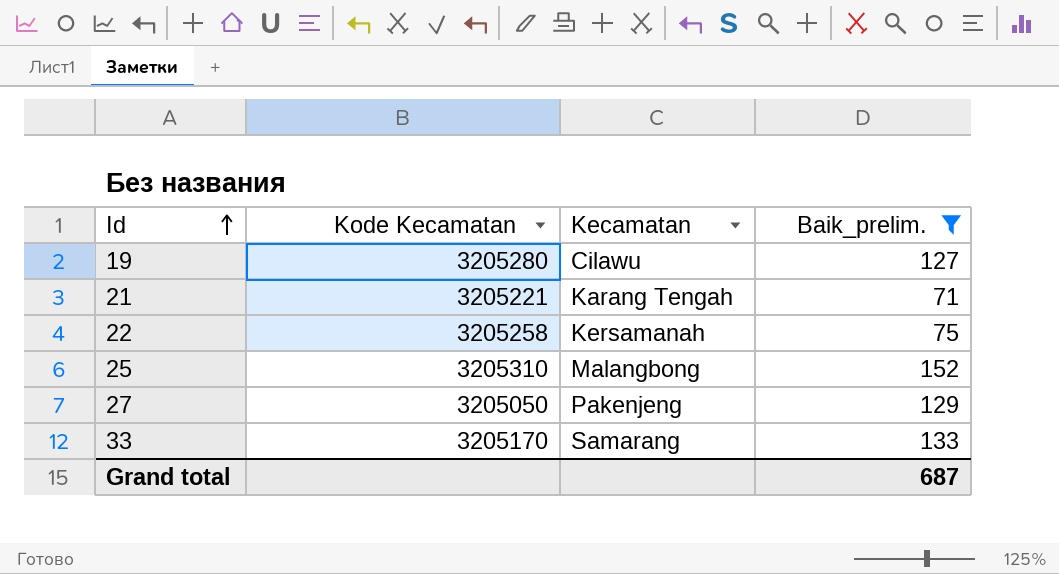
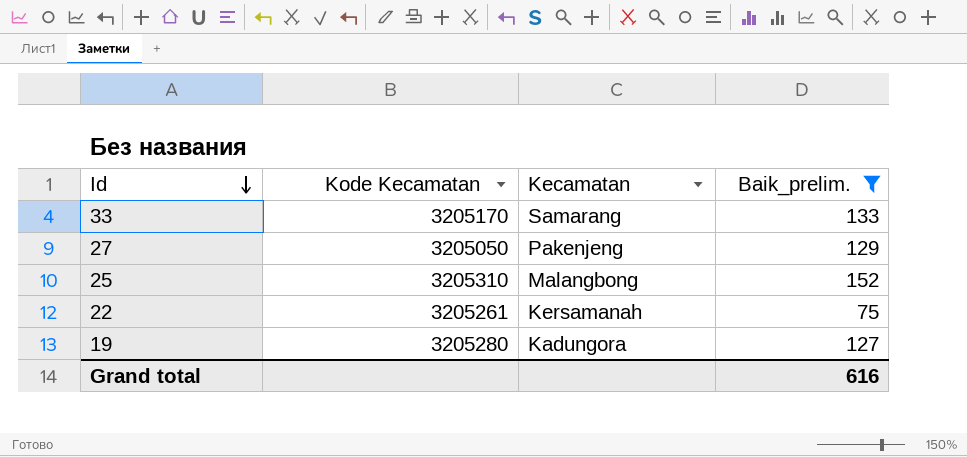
row order: Id ascending -> Id descending
row 21: 3205221 | Karang Tengah | 71 -> none
22 | Kode Kecamatan: 3205258 -> 3205261
19 | Kecamatan: Cilawu -> Kadungora
Grand total | Baik_prelim.: 687 -> 616

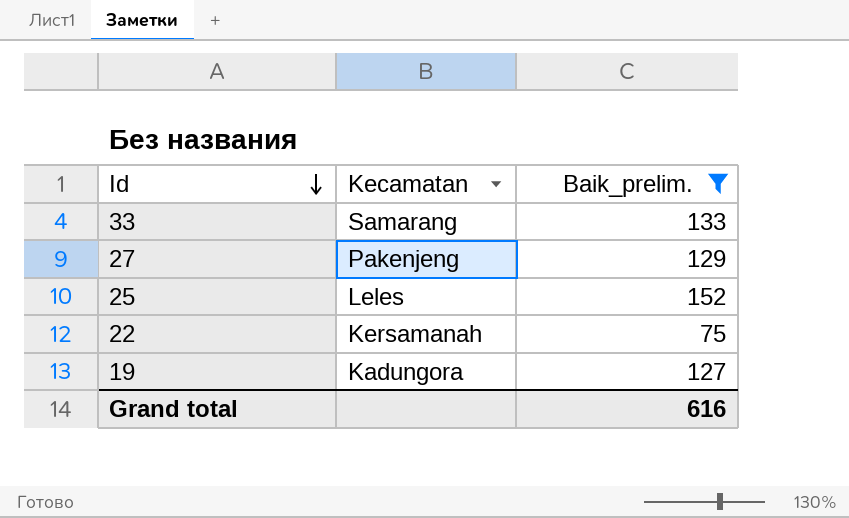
column Kode Kecamatan | position: 2 -> none
25 | Kecamatan: Malangbong -> Leles

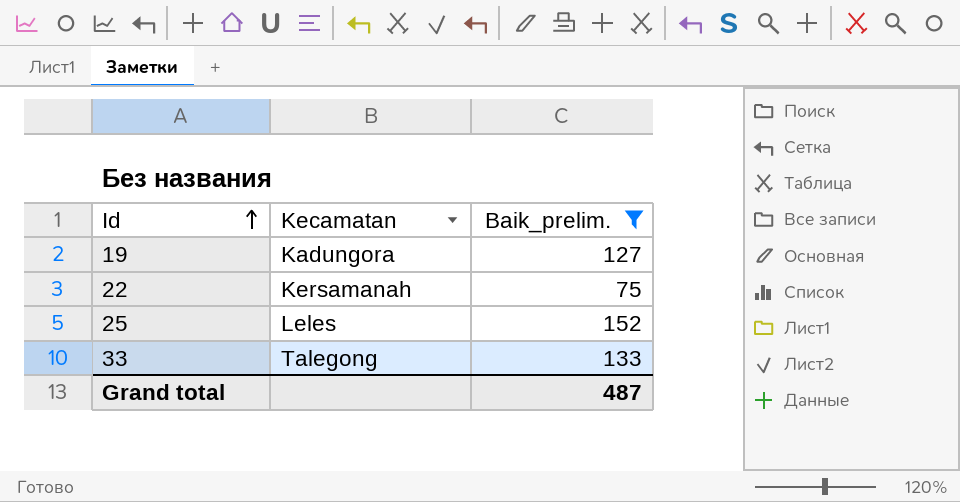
row order: Id descending -> Id ascending
row 27: Pakenjeng | 129 -> none
33 | Kecamatan: Samarang -> Talegong
Grand total | Baik_prelim.: 616 -> 487

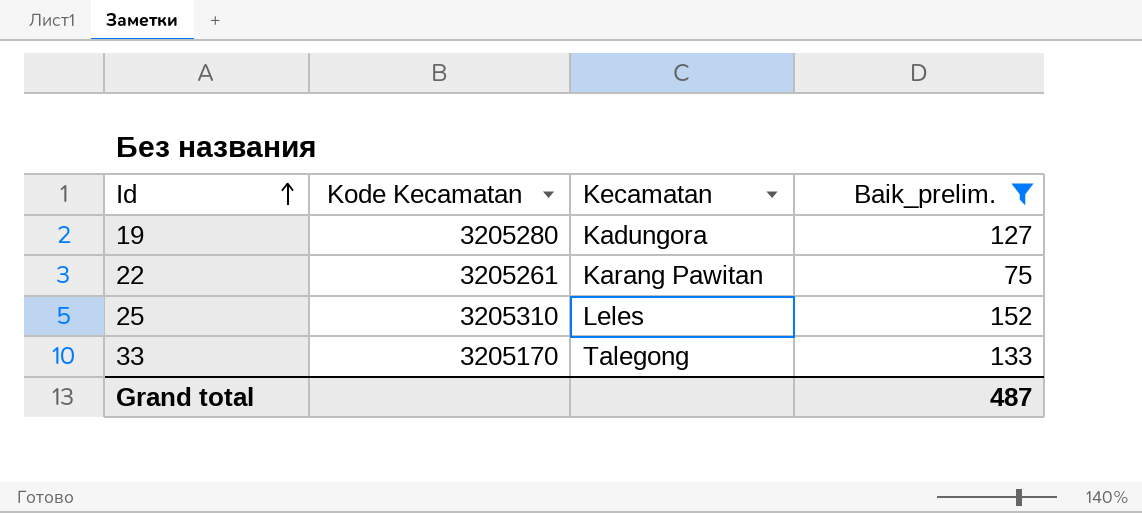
column Kode Kecamatan | position: none -> 2
22 | Kecamatan: Kersamanah -> Karang Pawitan

